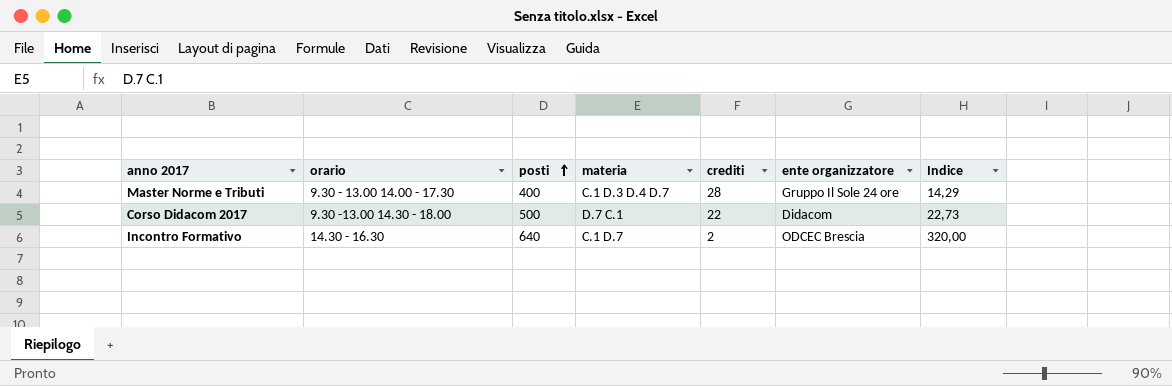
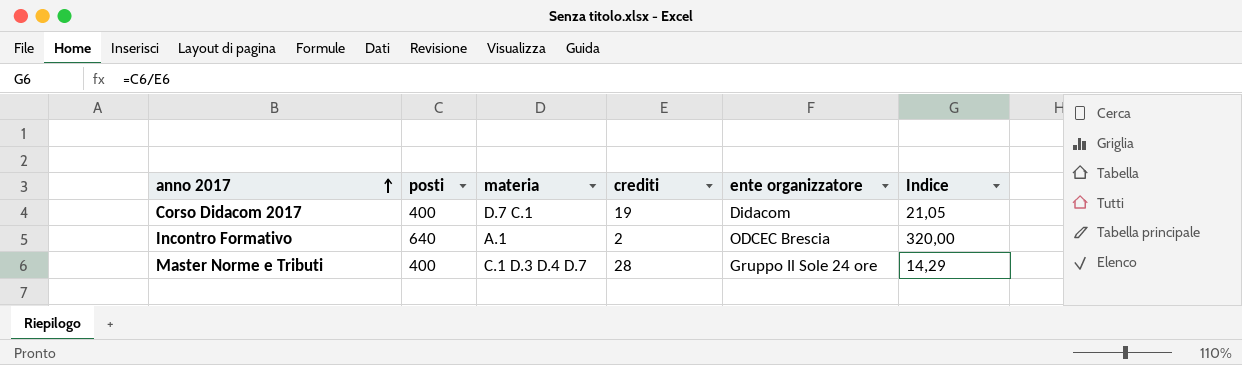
row order: posti ascending -> anno 2017 ascending
column orario | position: 2 -> none
Corso Didacom 2017 | posti: 500 -> 400
Corso Didacom 2017 | crediti: 22 -> 19
Corso Didacom 2017 | Indice: 22,73 -> 21,05
Incontro Formativo | materia: C.1 D.7 -> A.1

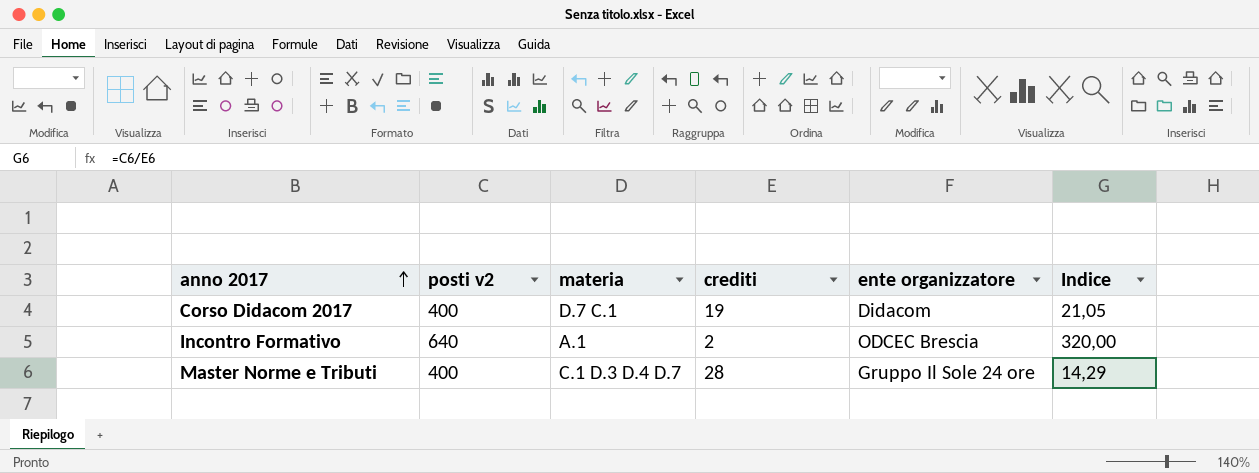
column name: posti -> posti v2

